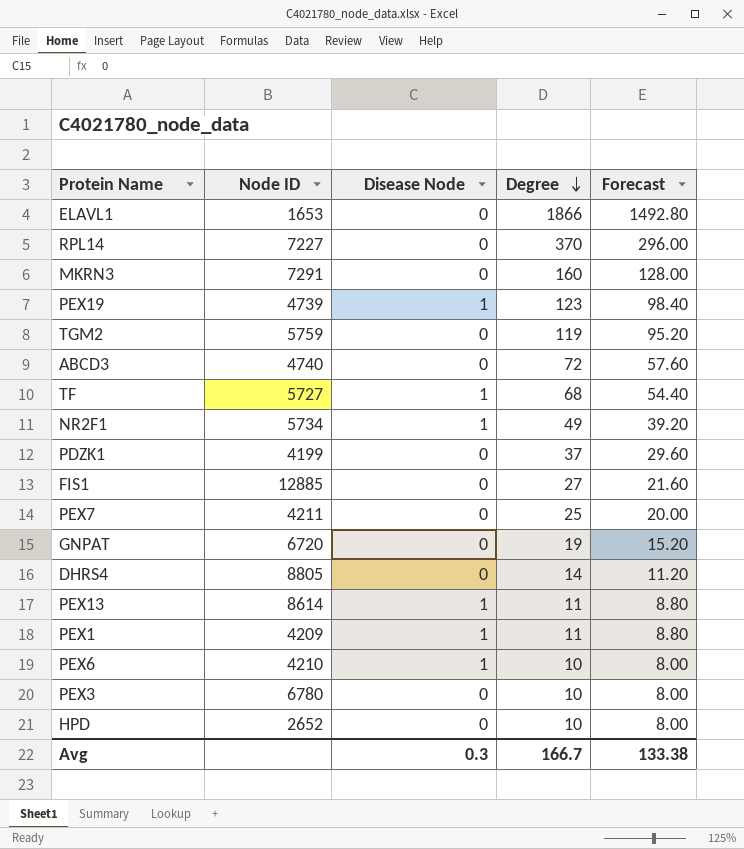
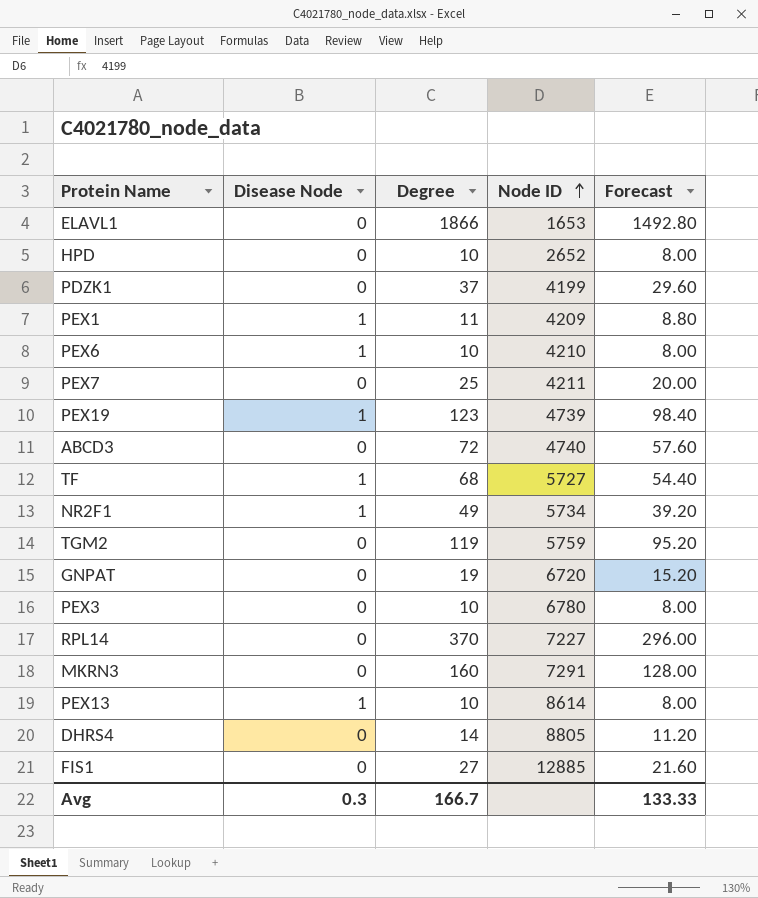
row order: Degree descending -> Node ID ascending
column Node ID | position: 2 -> 4
PEX13 | Degree: 11 -> 10
PEX13 | Forecast: 8.80 -> 8.00
Avg | Forecast: 133.38 -> 133.33

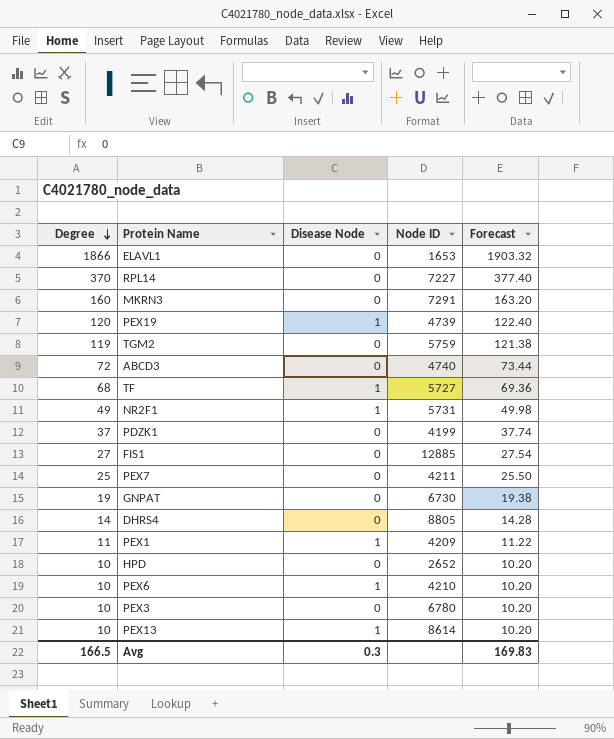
row order: Node ID ascending -> Degree descending
column Degree | position: 3 -> 1
column Forecast | formula: [Degree] * 0.8 -> [Degree] * 1.02
PEX19 | Degree: 123 -> 120
NR2F1 | Node ID: 5734 -> 5731
GNPAT | Node ID: 6720 -> 6730
Avg | Degree: 166.7 -> 166.5
Avg | Forecast: 133.33 -> 169.83

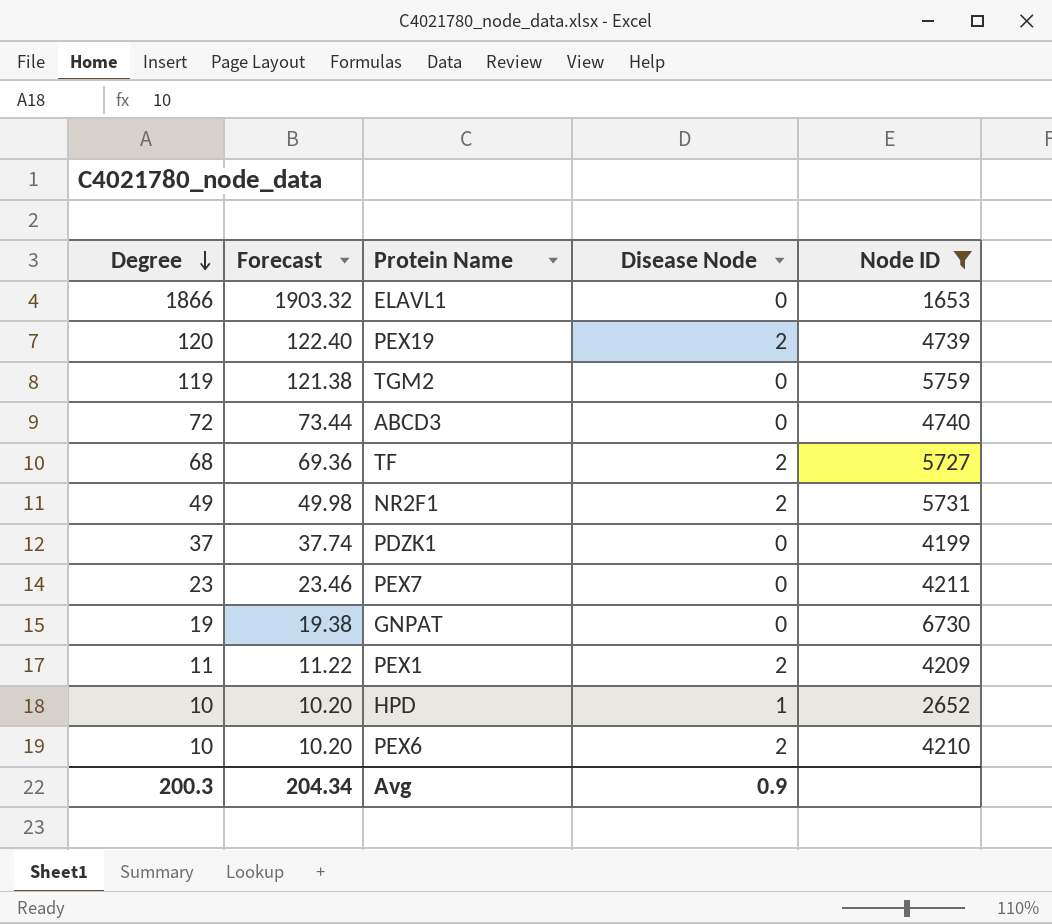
filter: none -> Node ID <= 6730
column Forecast | position: 5 -> 2
PEX19 | Disease Node: 1 -> 2
TF | Disease Node: 1 -> 2
NR2F1 | Disease Node: 1 -> 2
PEX7 | Degree: 25 -> 23
PEX7 | Forecast: 25.50 -> 23.46
PEX1 | Disease Node: 1 -> 2
HPD | Disease Node: 0 -> 1
PEX6 | Disease Node: 1 -> 2
Avg | Degree: 166.5 -> 200.3
Avg | Forecast: 169.83 -> 204.34
Avg | Disease Node: 0.3 -> 0.9

